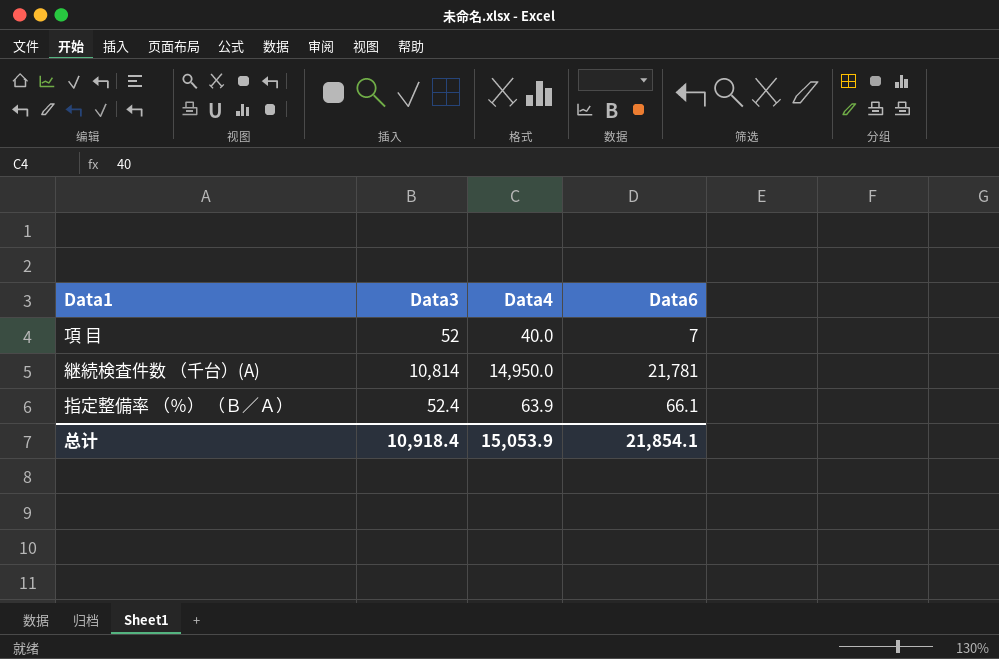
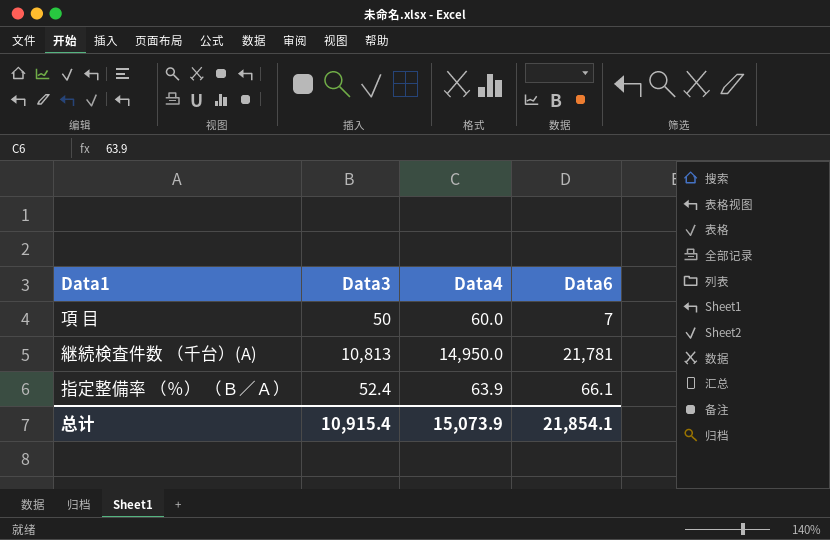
項 目 | Data3: 52 -> 50
項 目 | Data4: 40.0 -> 60.0
継続検査件数 （千台）(A) | Data3: 10,814 -> 10,813
总计 | Data3: 10,918.4 -> 10,915.4
总计 | Data4: 15,053.9 -> 15,073.9

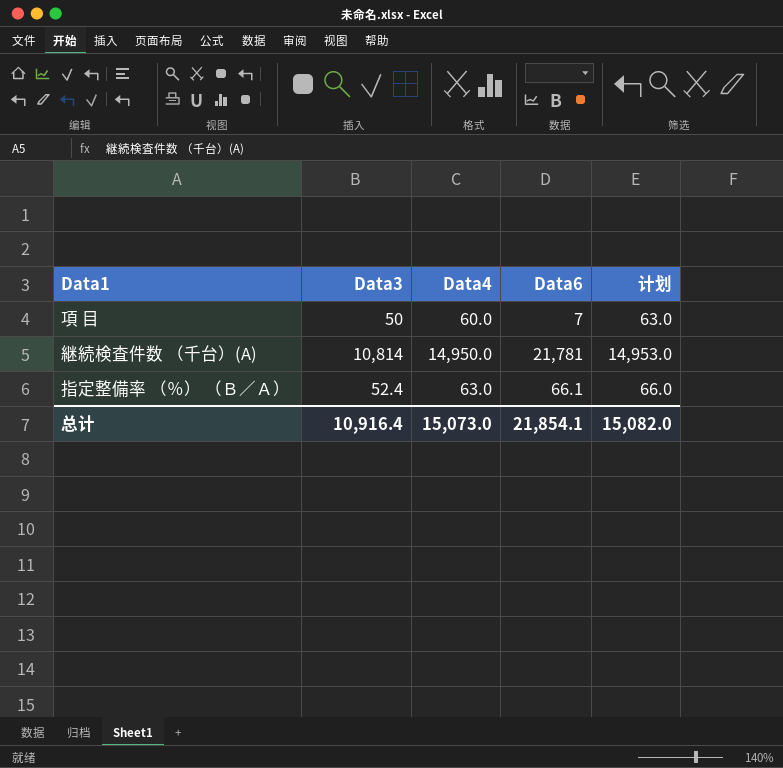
column 计划 | formula: none -> [Data4] + 3
継続検査件数 （千台）(A) | Data3: 10,813 -> 10,814
指定整備率 （％） （Ｂ／Ａ） | Data4: 63.9 -> 63.0
总计 | Data3: 10,915.4 -> 10,916.4
总计 | Data4: 15,073.9 -> 15,073.0

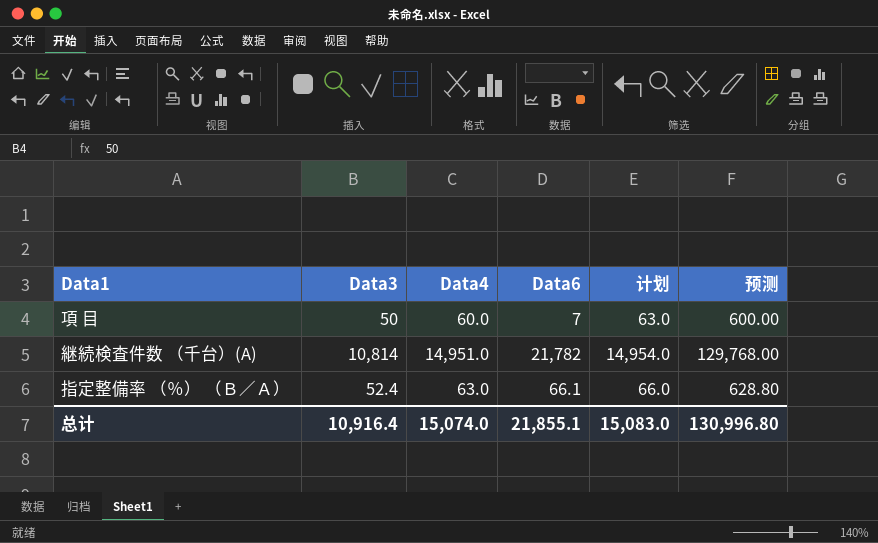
column 预测 | formula: none -> [Data3] * 12
継続検査件数 （千台）(A) | Data4: 14,950.0 -> 14,951.0
継続検査件数 （千台）(A) | Data6: 21,781 -> 21,782
継続検査件数 （千台）(A) | 计划: 14,953.0 -> 14,954.0
总计 | Data4: 15,073.0 -> 15,074.0
总计 | Data6: 21,854.1 -> 21,855.1
总计 | 计划: 15,082.0 -> 15,083.0

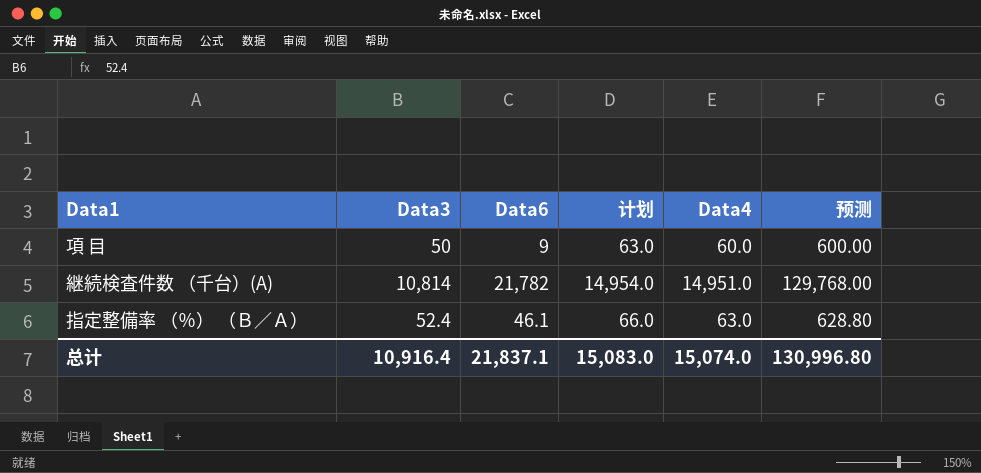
column Data4 | position: 3 -> 5
項 目 | Data6: 7 -> 9
指定整備率 （％） （Ｂ／Ａ） | Data6: 66.1 -> 46.1
总计 | Data6: 21,855.1 -> 21,837.1

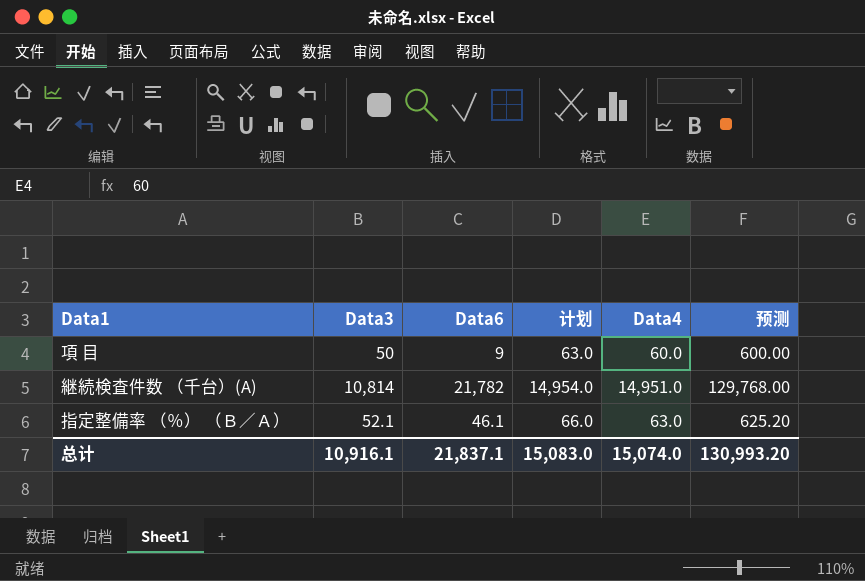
指定整備率 （％） （Ｂ／Ａ） | Data3: 52.4 -> 52.1
指定整備率 （％） （Ｂ／Ａ） | 预测: 628.80 -> 625.20
总计 | Data3: 10,916.4 -> 10,916.1
总计 | 预测: 130,996.80 -> 130,993.20

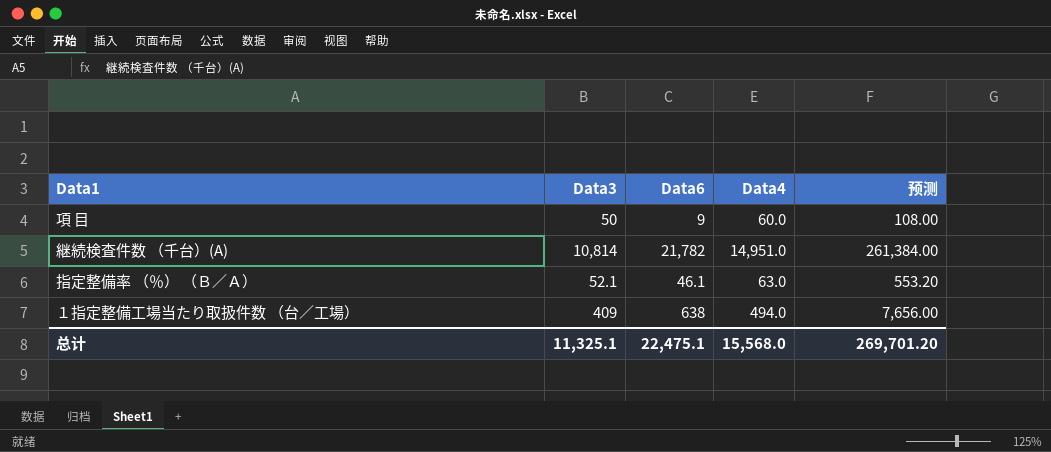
column 计划 | formula: [Data4] + 3 -> none
column 预测 | formula: [Data3] * 12 -> [Data6] * 12
row １指定整備工場当たり取扱件数 （台／工場）: none -> 409 | 638 | 494.0 | 7,656.00
总计 | Data3: 10,916.1 -> 11,325.1
总计 | Data6: 21,837.1 -> 22,475.1
总计 | Data4: 15,074.0 -> 15,568.0
总计 | 预测: 130,993.20 -> 269,701.20

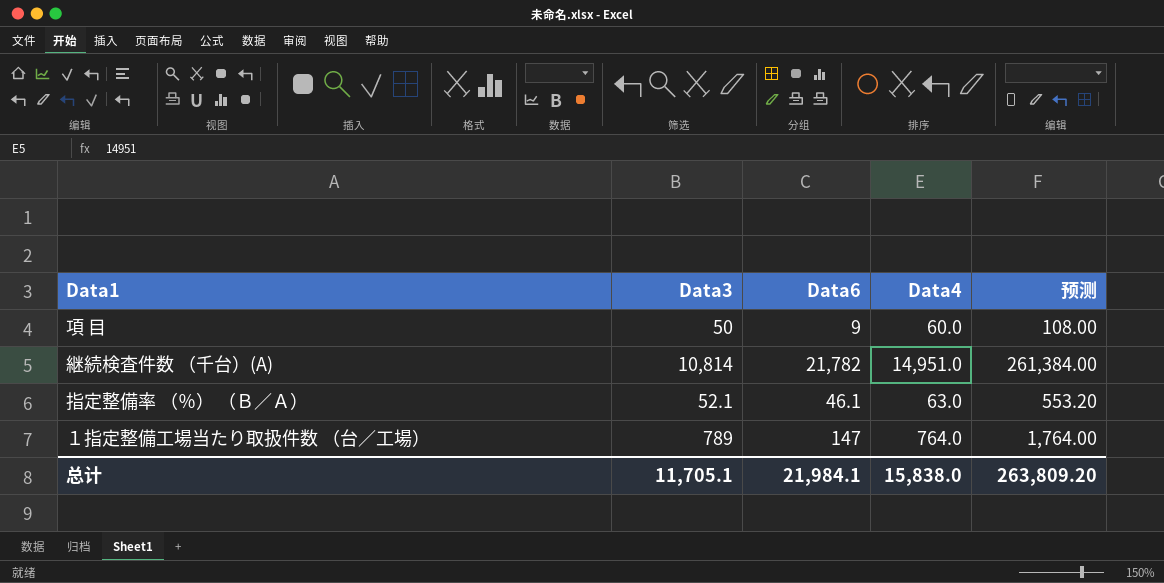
１指定整備工場当たり取扱件数 （台／工場） | Data3: 409 -> 789
１指定整備工場当たり取扱件数 （台／工場） | Data6: 638 -> 147
１指定整備工場当たり取扱件数 （台／工場） | Data4: 494.0 -> 764.0
１指定整備工場当たり取扱件数 （台／工場） | 预测: 7,656.00 -> 1,764.00
总计 | Data3: 11,325.1 -> 11,705.1
总计 | Data6: 22,475.1 -> 21,984.1
总计 | Data4: 15,568.0 -> 15,838.0
总计 | 预测: 269,701.20 -> 263,809.20

